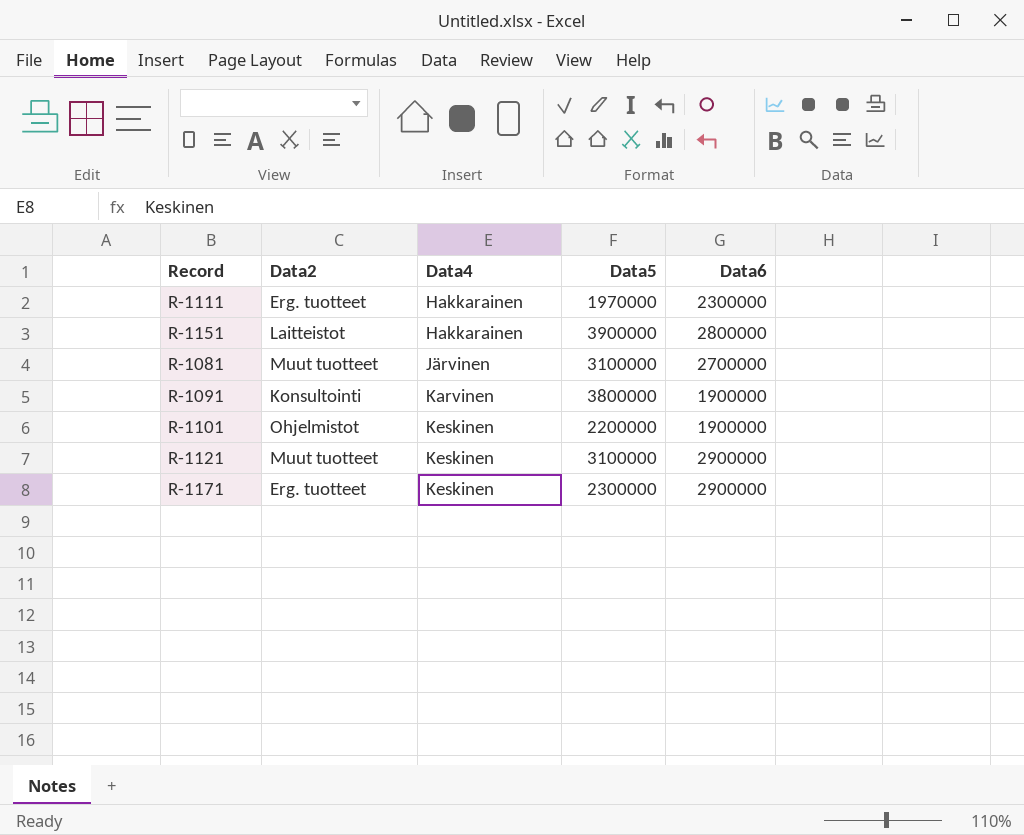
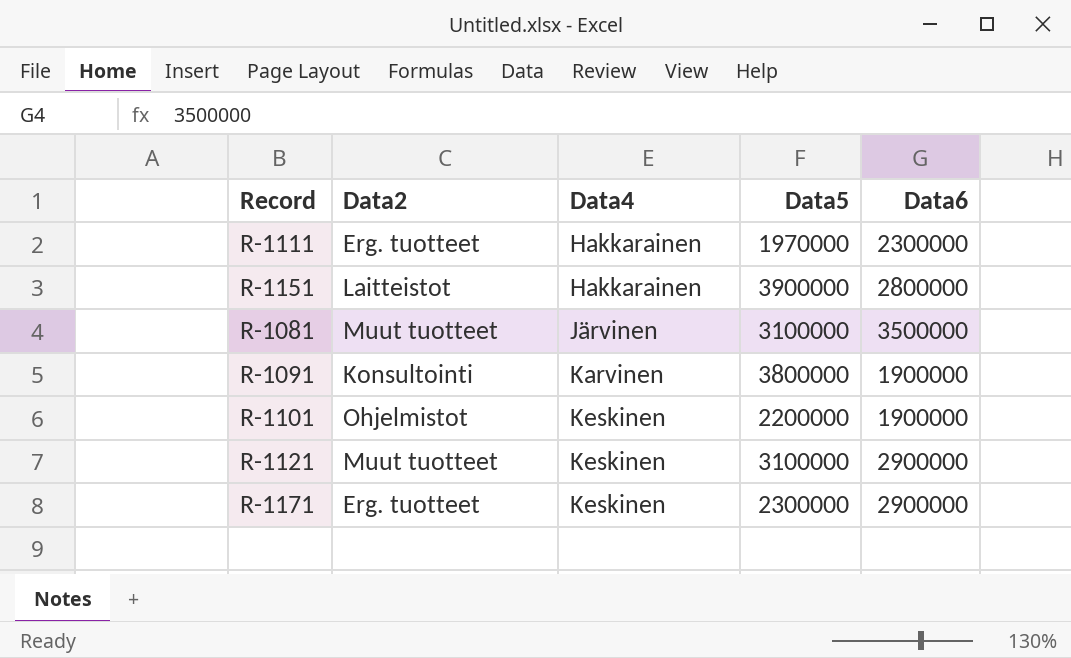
R-1081 | Data6: 2700000 -> 3500000

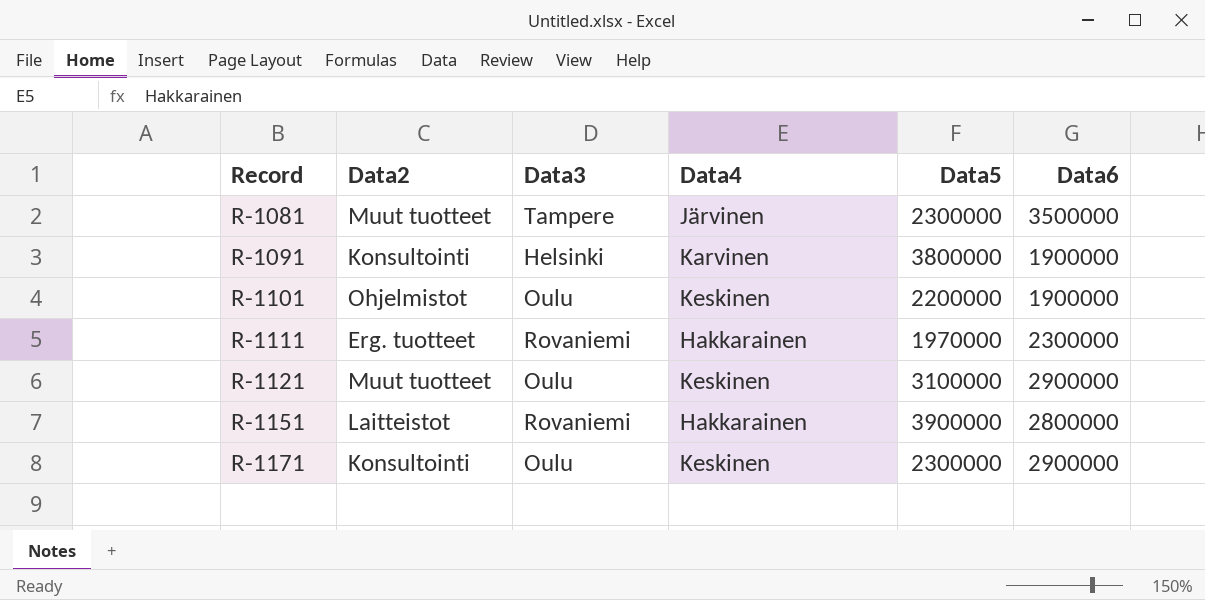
row order: Data4 ascending -> Record ascending
column Data3 | position: none -> 3
R-1081 | Data5: 3100000 -> 2300000
R-1171 | Data2: Erg. tuotteet -> Konsultointi

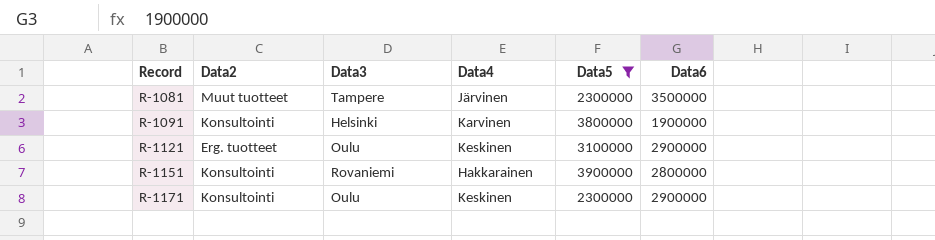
filter: none -> Data5 >= 2300000
R-1121 | Data2: Muut tuotteet -> Erg. tuotteet
R-1151 | Data2: Laitteistot -> Konsultointi

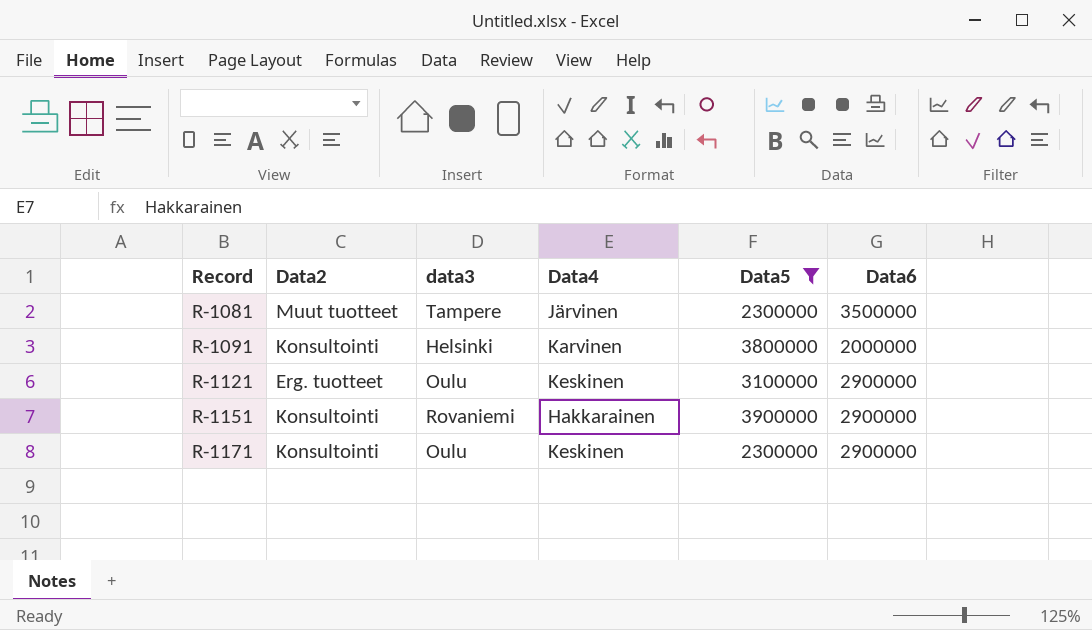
column name: Data3 -> data3
R-1091 | Data6: 1900000 -> 2000000
R-1151 | Data6: 2800000 -> 2900000

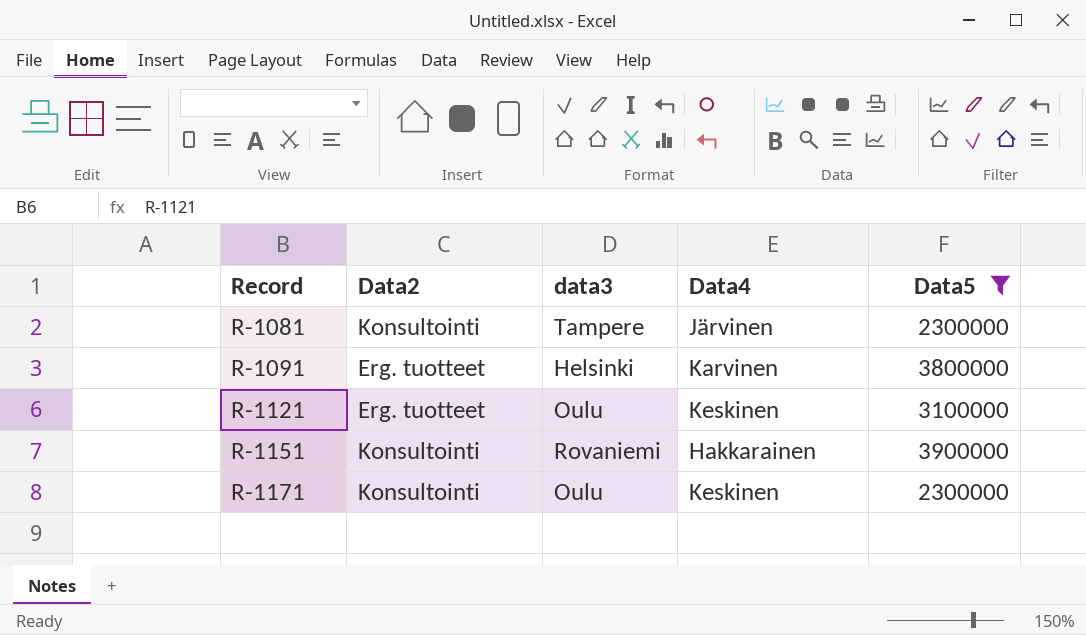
column Data6 | position: 6 -> none
R-1081 | Data2: Muut tuotteet -> Konsultointi
R-1091 | Data2: Konsultointi -> Erg. tuotteet

